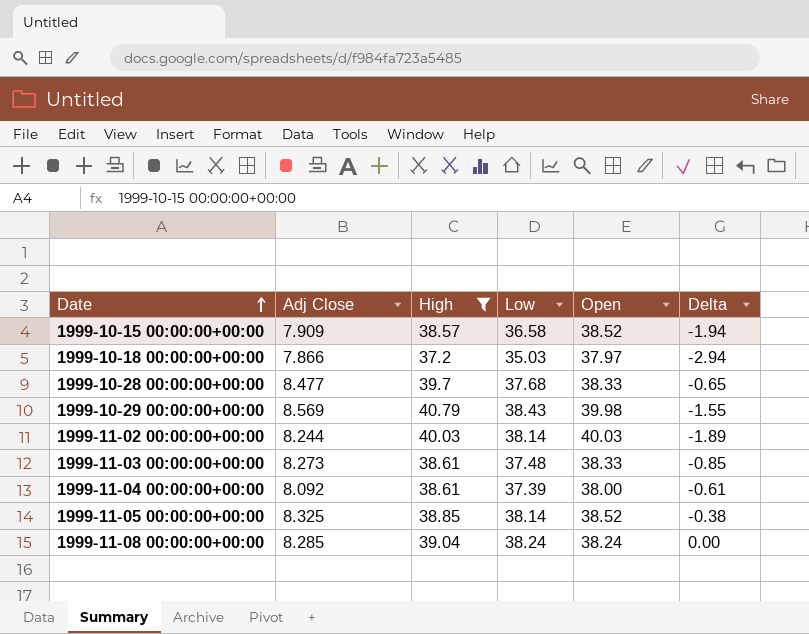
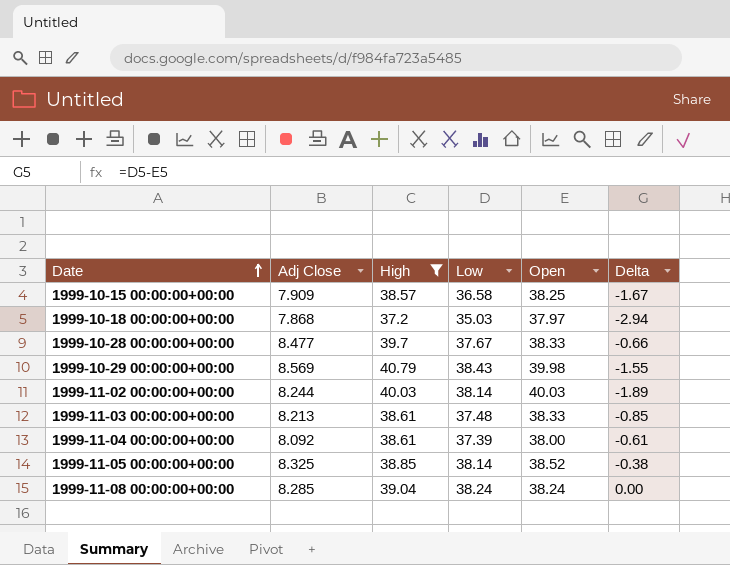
1999-10-15 00:00:00+00:00 | Open: 38.52 -> 38.25
1999-10-15 00:00:00+00:00 | Delta: -1.94 -> -1.67
1999-10-18 00:00:00+00:00 | Adj Close: 7.866 -> 7.868
1999-10-28 00:00:00+00:00 | Low: 37.68 -> 37.67
1999-10-28 00:00:00+00:00 | Delta: -0.65 -> -0.66
1999-11-03 00:00:00+00:00 | Adj Close: 8.273 -> 8.213

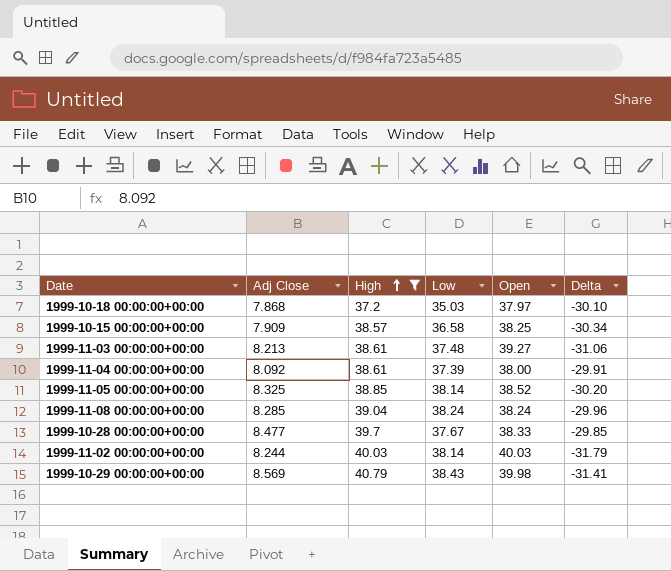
row order: Date ascending -> High ascending
column Delta | formula: [Low] - [Open] -> [Adj Close] - [Open]
1999-11-03 00:00:00+00:00 | Open: 38.33 -> 39.27

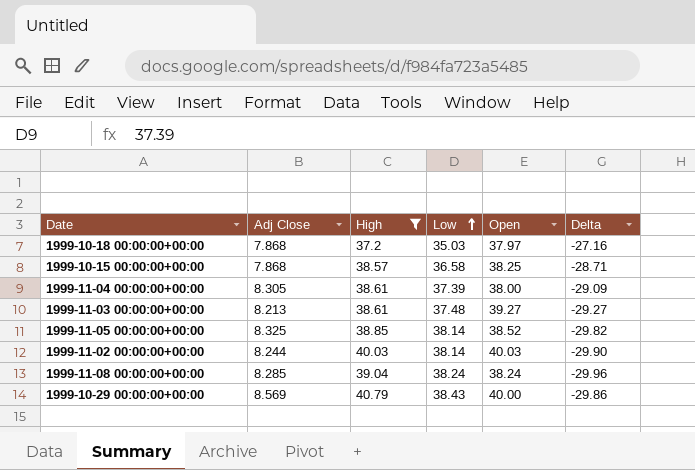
row order: High ascending -> Low ascending
column Delta | formula: [Adj Close] - [Open] -> [Adj Close] - [Low]
row 1999-10-28 00:00:00+00:00: 8.477 | 39.7 | 37.67 | 38.33 | -29.85 -> none
1999-10-15 00:00:00+00:00 | Adj Close: 7.909 -> 7.868
1999-11-04 00:00:00+00:00 | Adj Close: 8.092 -> 8.305
1999-10-29 00:00:00+00:00 | Open: 39.98 -> 40.00

